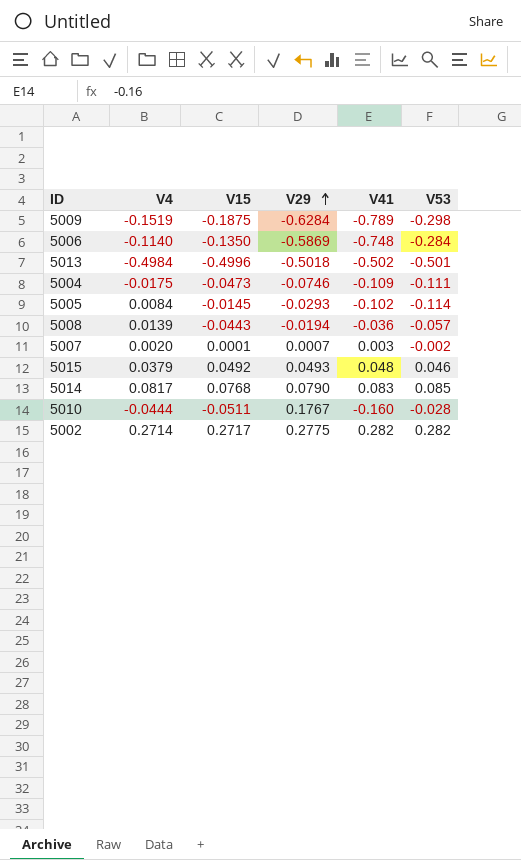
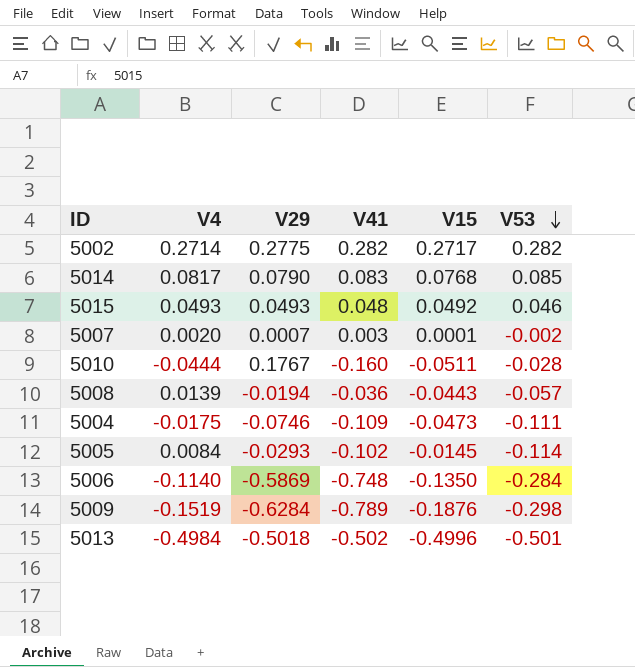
row order: V29 ascending -> V53 descending
column V15 | position: 3 -> 5
5015 | V4: 0.0379 -> 0.0493
5009 | V15: -0.1875 -> -0.1876

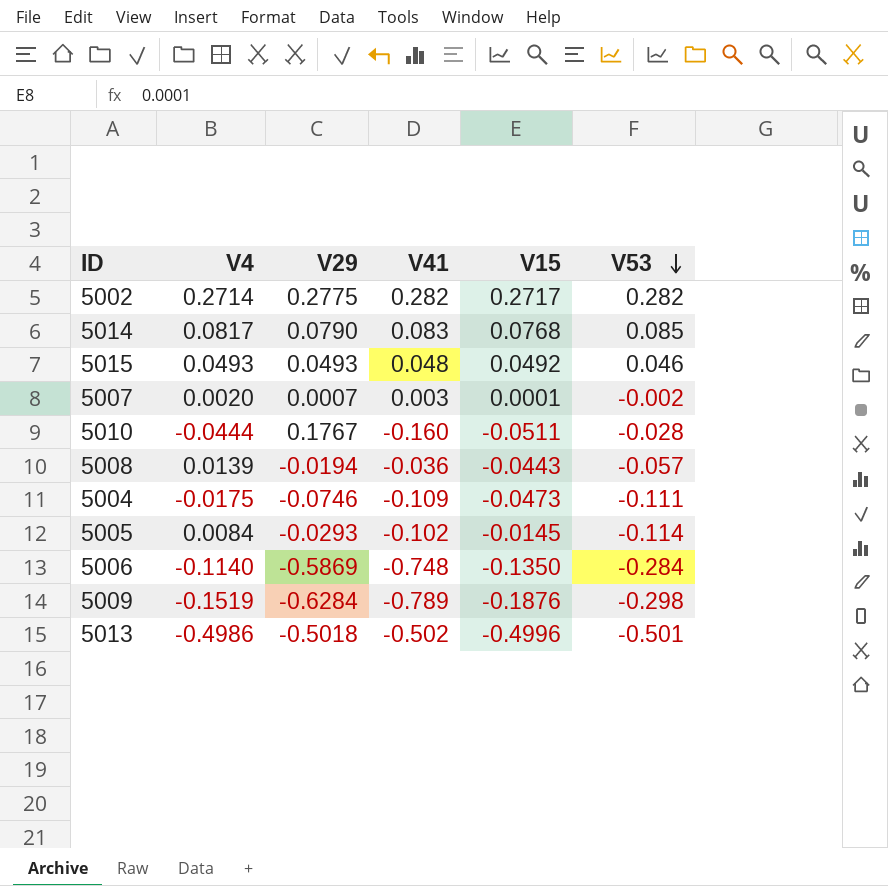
5013 | V4: -0.4984 -> -0.4986

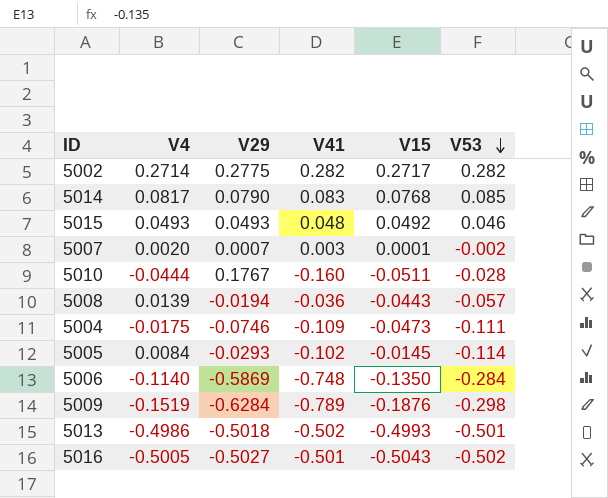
5013 | V15: -0.4996 -> -0.4993
row 5016: none -> -0.5005 | -0.5027 | -0.501 | -0.5043 | -0.502

